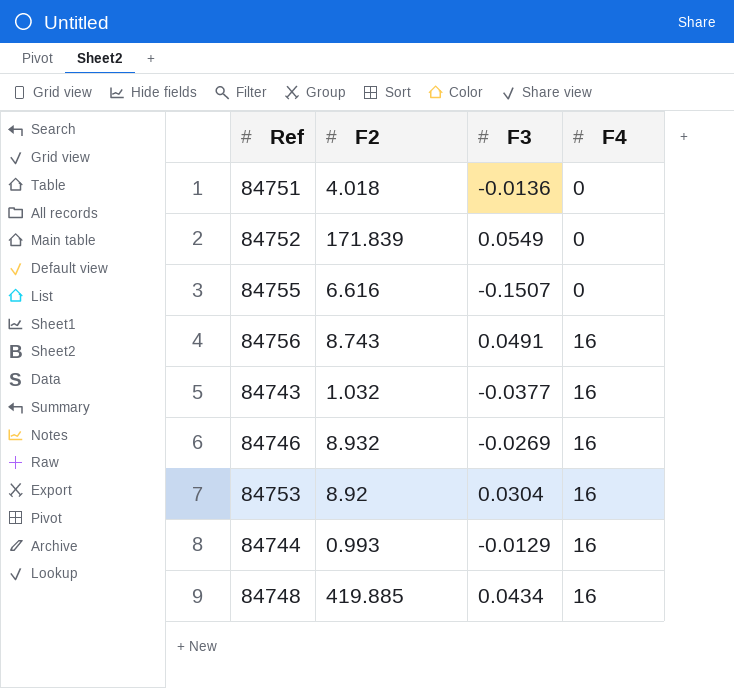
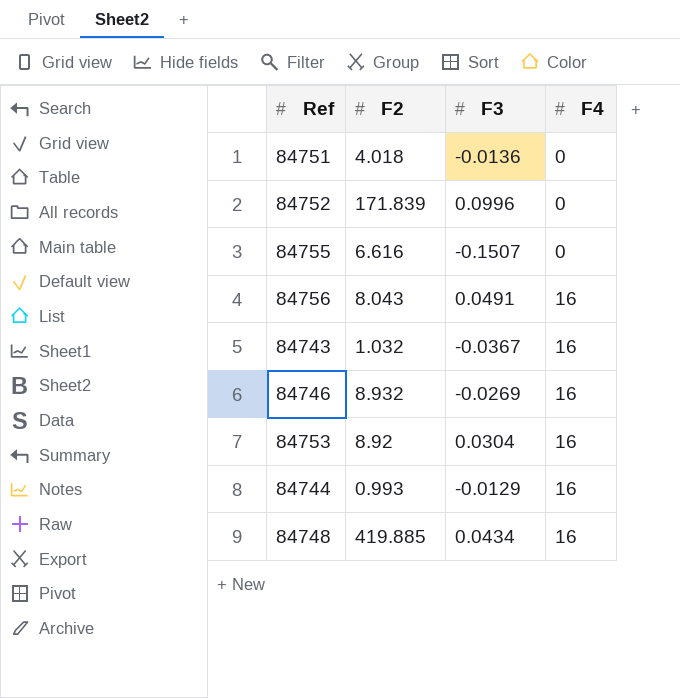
84752 | F3: 0.0549 -> 0.0996
84756 | F2: 8.743 -> 8.043
84743 | F3: -0.0377 -> -0.0367

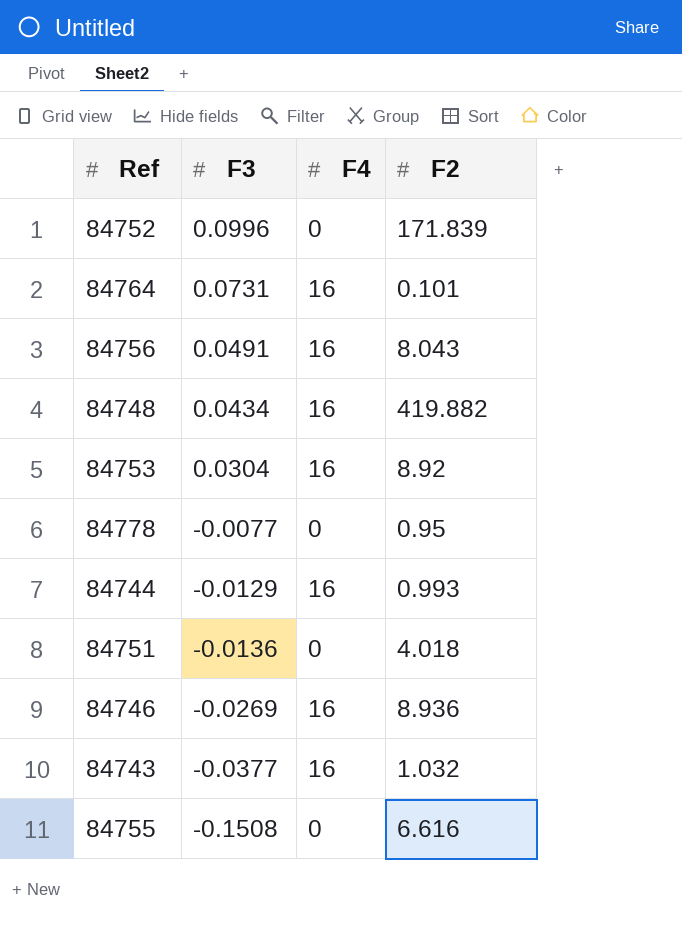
row order: F4 ascending -> F3 descending
column F2 | position: 2 -> 4
row 84764: none -> 0.0731 | 16 | 0.101
84748 | F2: 419.885 -> 419.882
row 84778: none -> -0.0077 | 0 | 0.95
84746 | F2: 8.932 -> 8.936
84743 | F3: -0.0367 -> -0.0377
84755 | F3: -0.1507 -> -0.1508

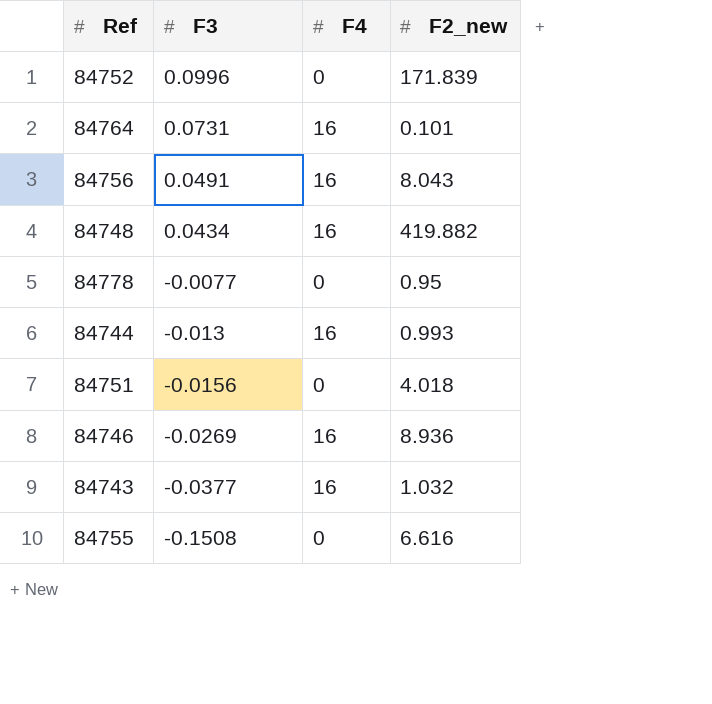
column name: F2 -> F2_new
row 84753: 0.0304 | 16 | 8.92 -> none
84744 | F3: -0.0129 -> -0.013
84751 | F3: -0.0136 -> -0.0156

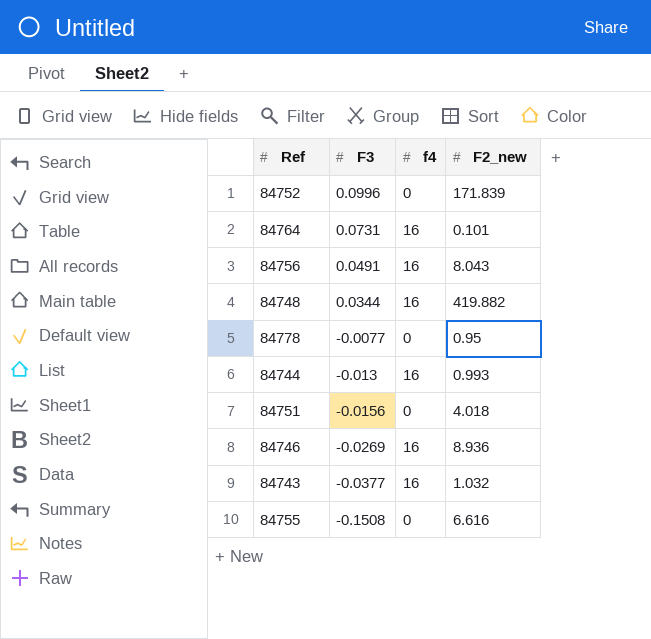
column name: F4 -> f4
84748 | F3: 0.0434 -> 0.0344

